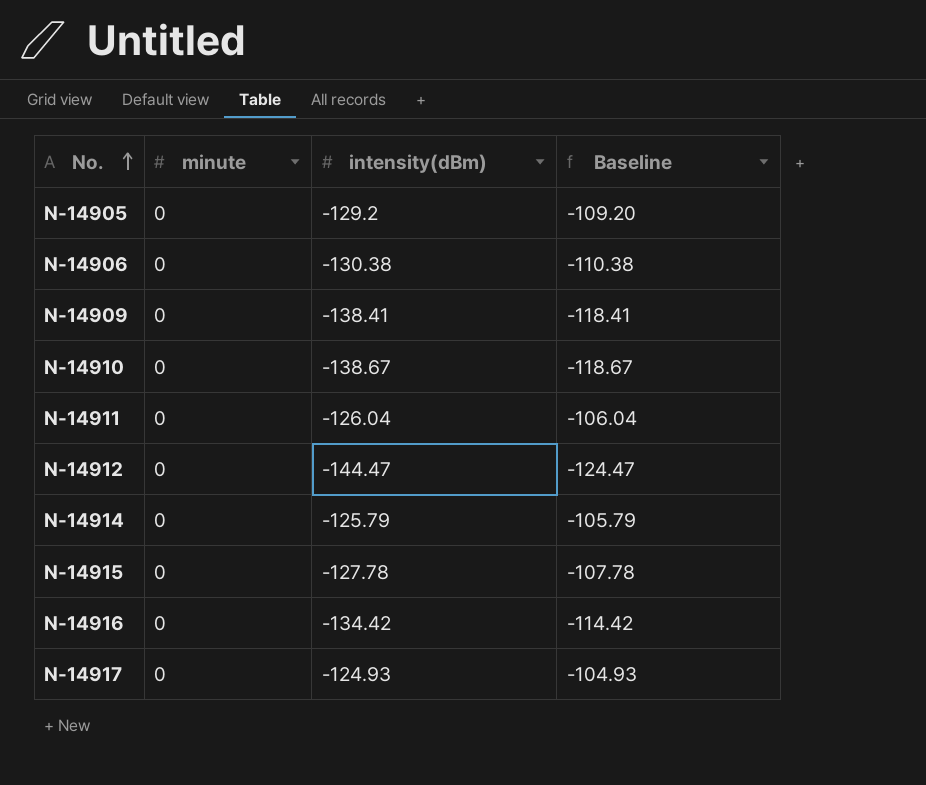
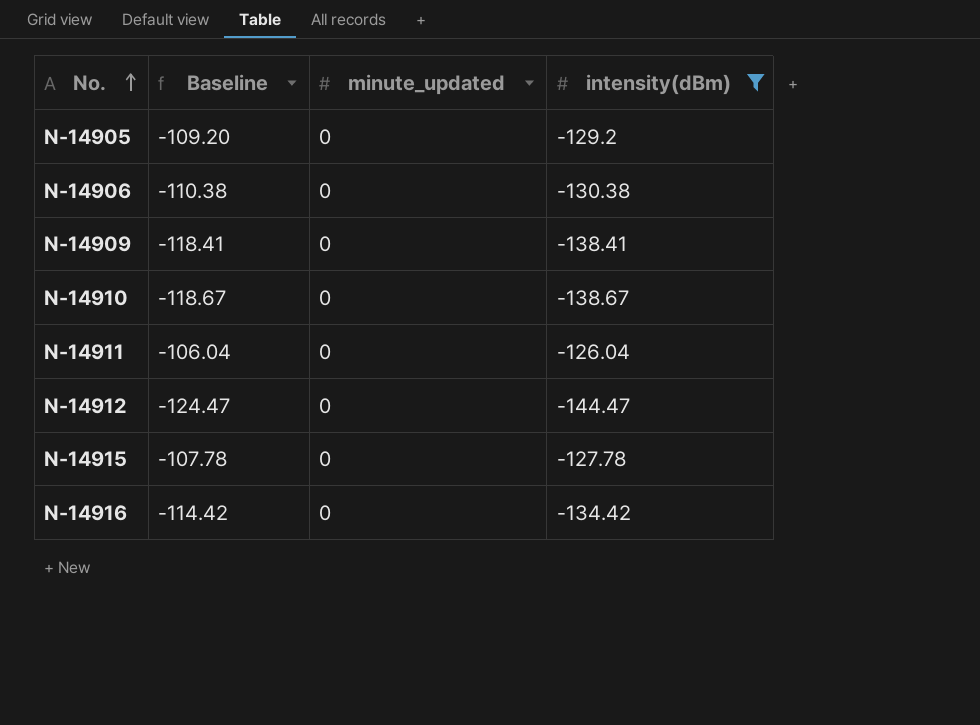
filter: none -> intensity(dBm) <= -126.04
column Baseline | position: 4 -> 2
column name: minute -> minute_updated

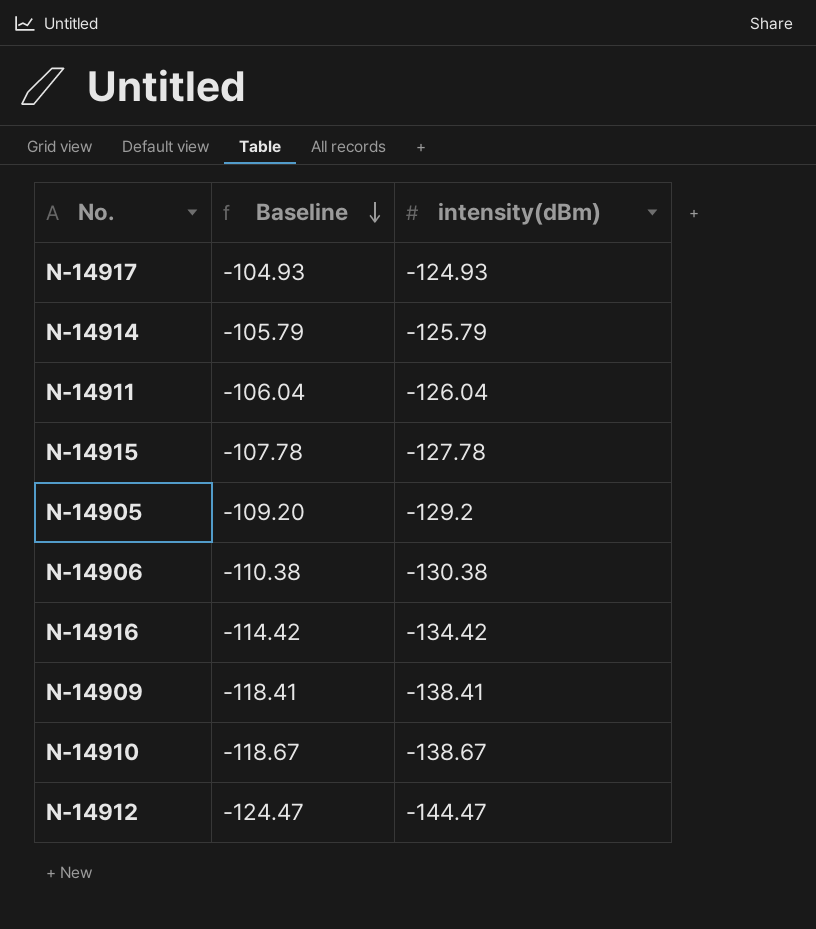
filter: intensity(dBm) <= -126.04 -> none
row order: No. ascending -> Baseline descending
column minute_updated | position: 3 -> none

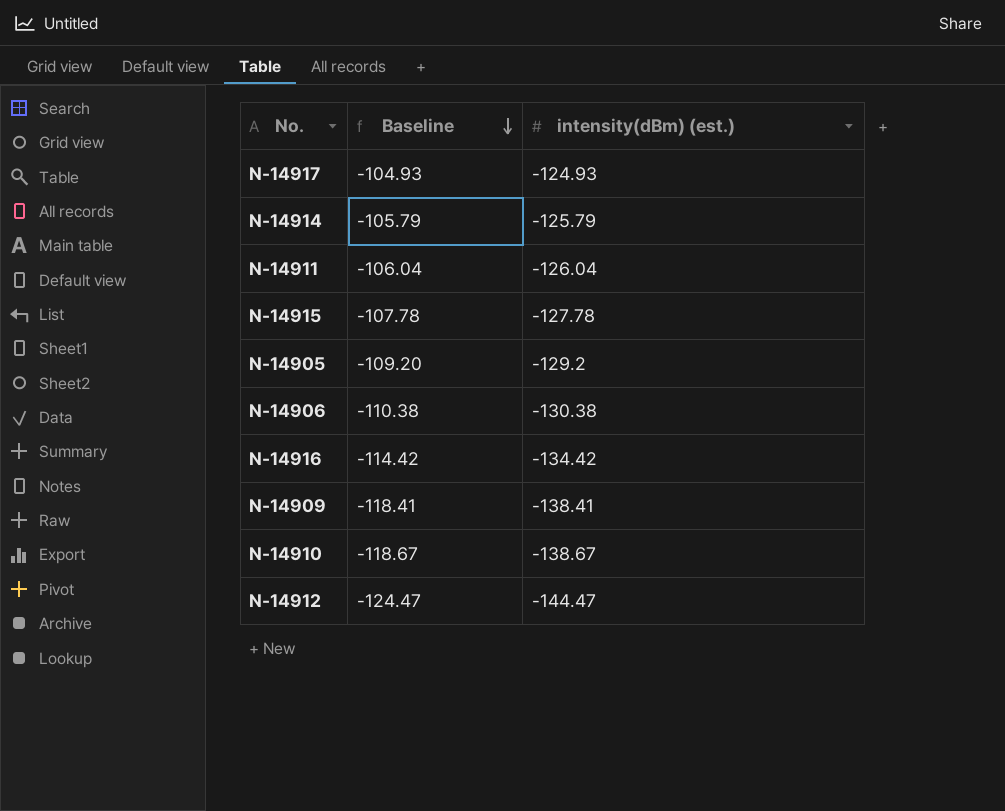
column name: intensity(dBm) -> intensity(dBm) (est.)

